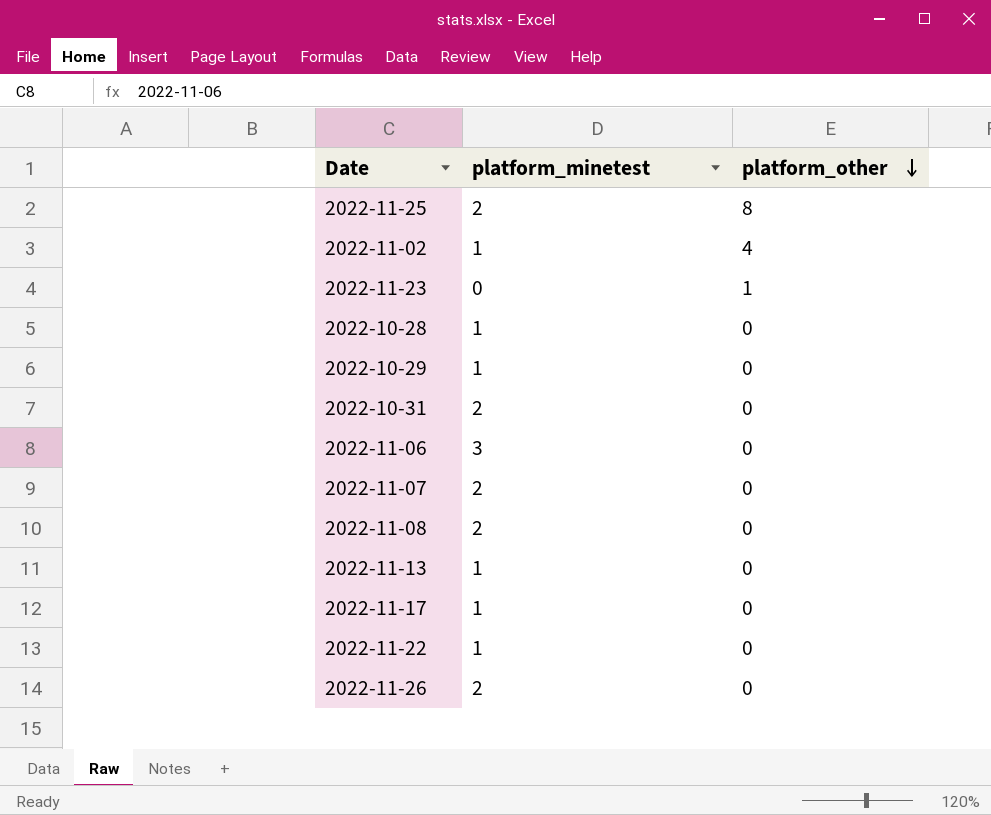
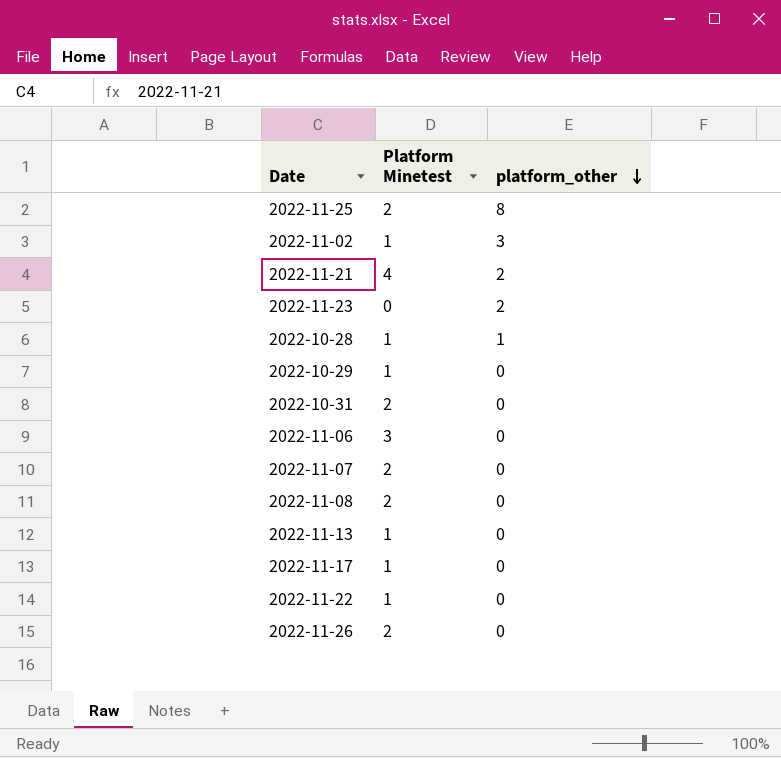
column name: platform_minetest -> Platform Minetest
2022-11-02 | platform_other: 4 -> 3
row 2022-11-21: none -> 4 | 2
2022-11-23 | platform_other: 1 -> 2
2022-10-28 | platform_other: 0 -> 1

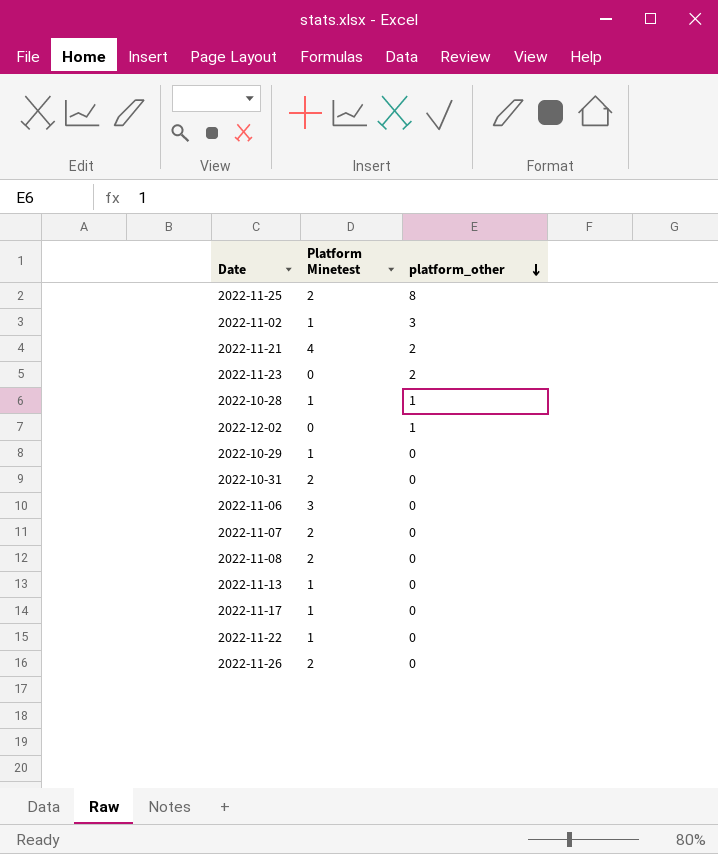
row 2022-12-02: none -> 0 | 1

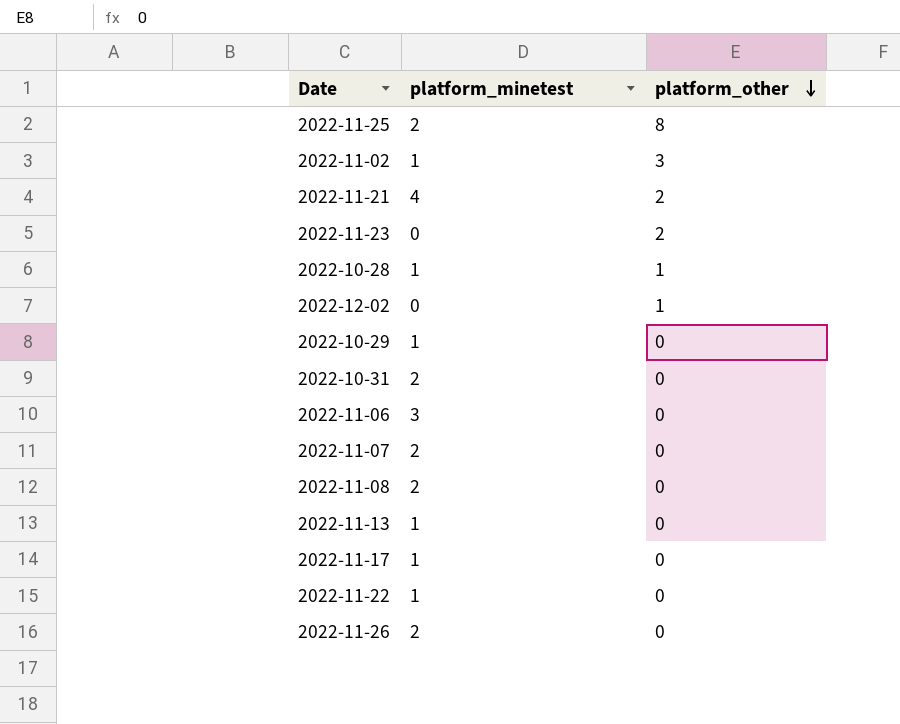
column name: Platform Minetest -> platform_minetest

